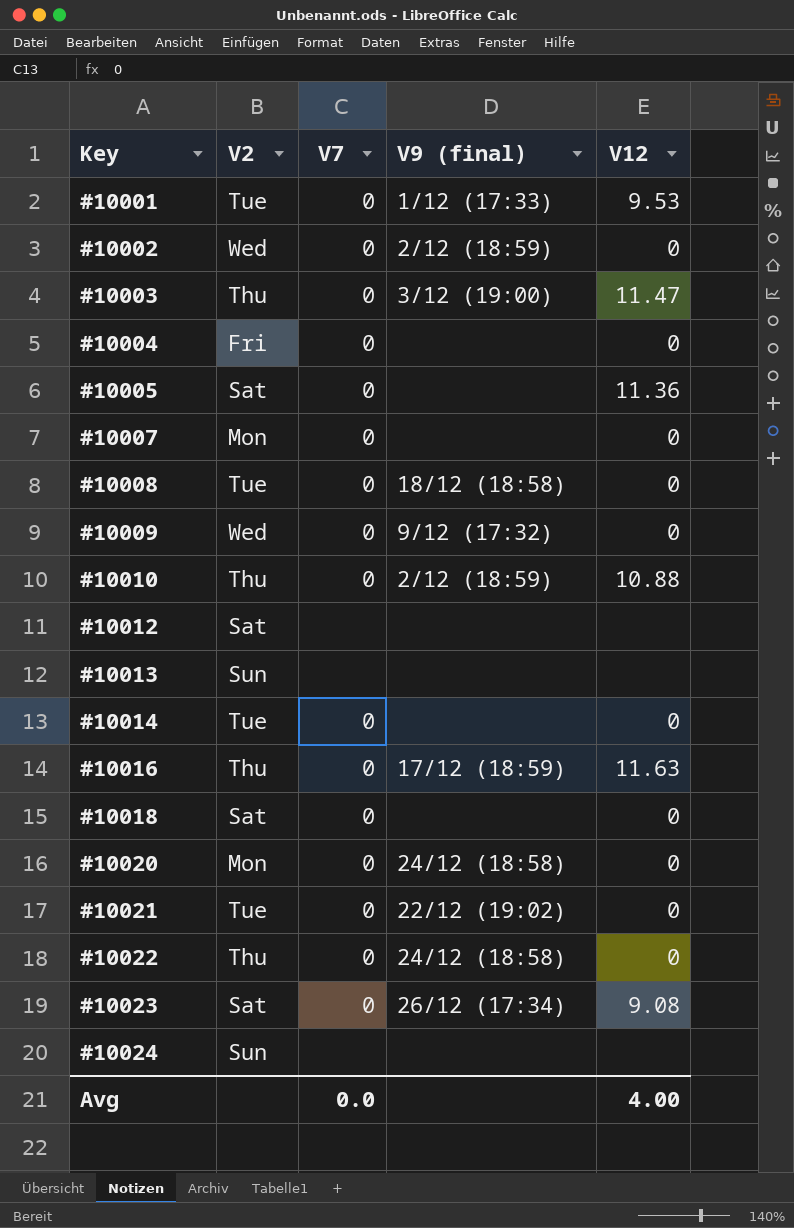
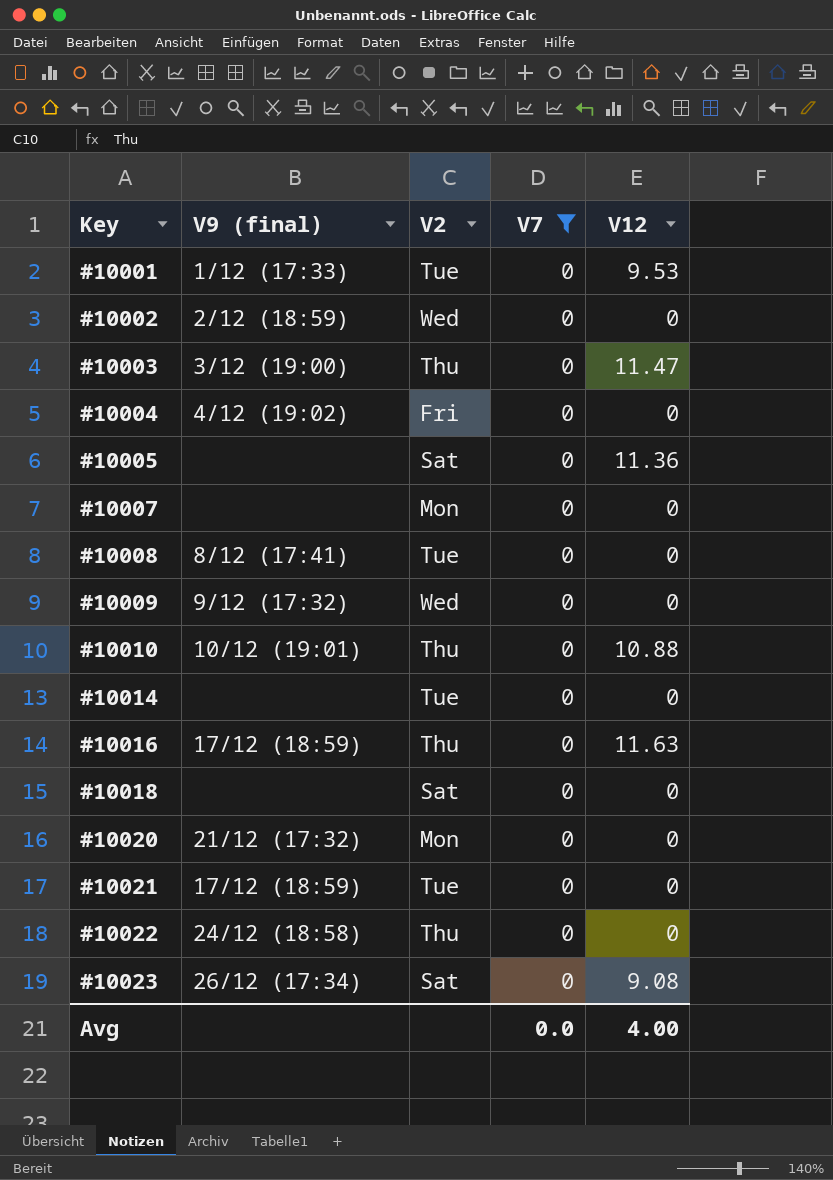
filter: none -> V7 = 0
column V9 (final) | position: 4 -> 2
#10004 | V9 (final): none -> 4/12 (19:02)
#10008 | V9 (final): 18/12 (18:58) -> 8/12 (17:41)
#10010 | V9 (final): 2/12 (18:59) -> 10/12 (19:01)
#10020 | V9 (final): 24/12 (18:58) -> 21/12 (17:32)
#10021 | V9 (final): 22/12 (19:02) -> 17/12 (18:59)

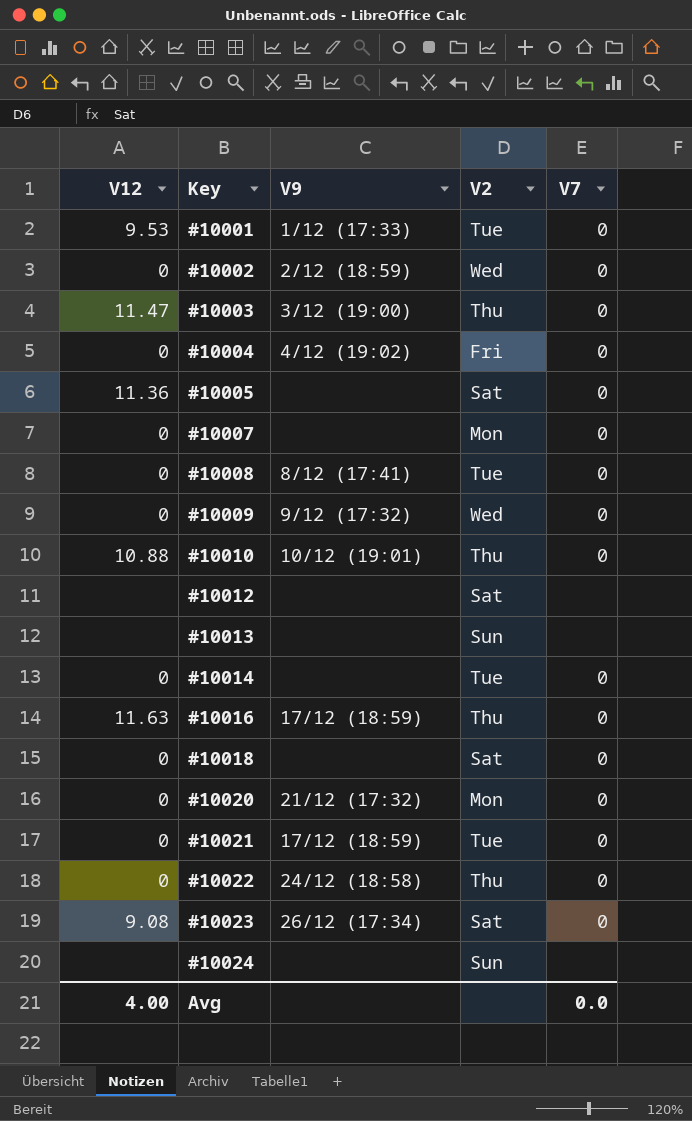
filter: V7 = 0 -> none
column V12 | position: 5 -> 1
column name: V9 (final) -> V9

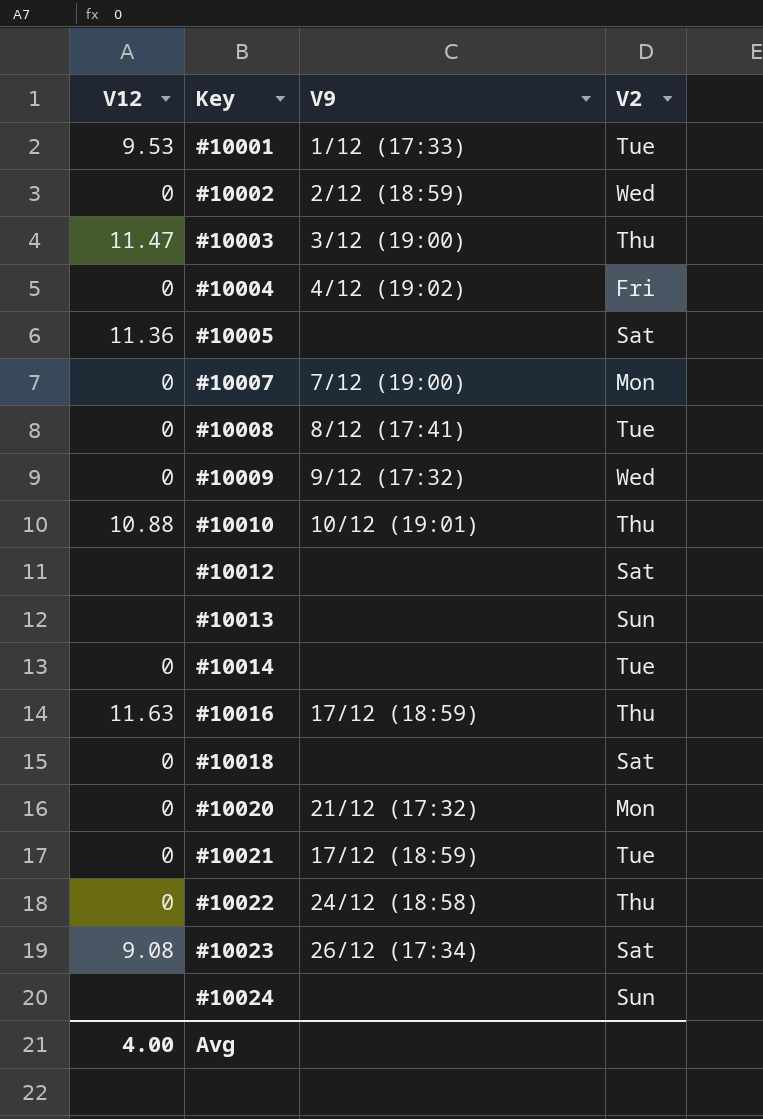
column V7 | position: 5 -> none
#10007 | V9: none -> 7/12 (19:00)

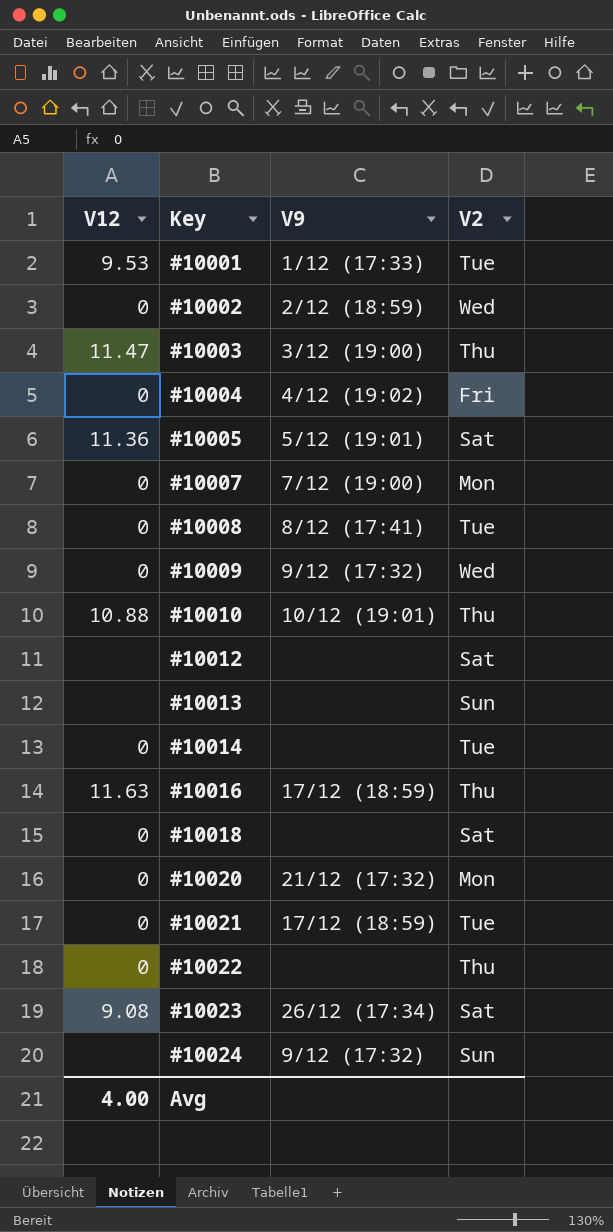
#10005 | V9: none -> 5/12 (19:01)
#10022 | V9: 24/12 (18:58) -> none
#10024 | V9: none -> 9/12 (17:32)

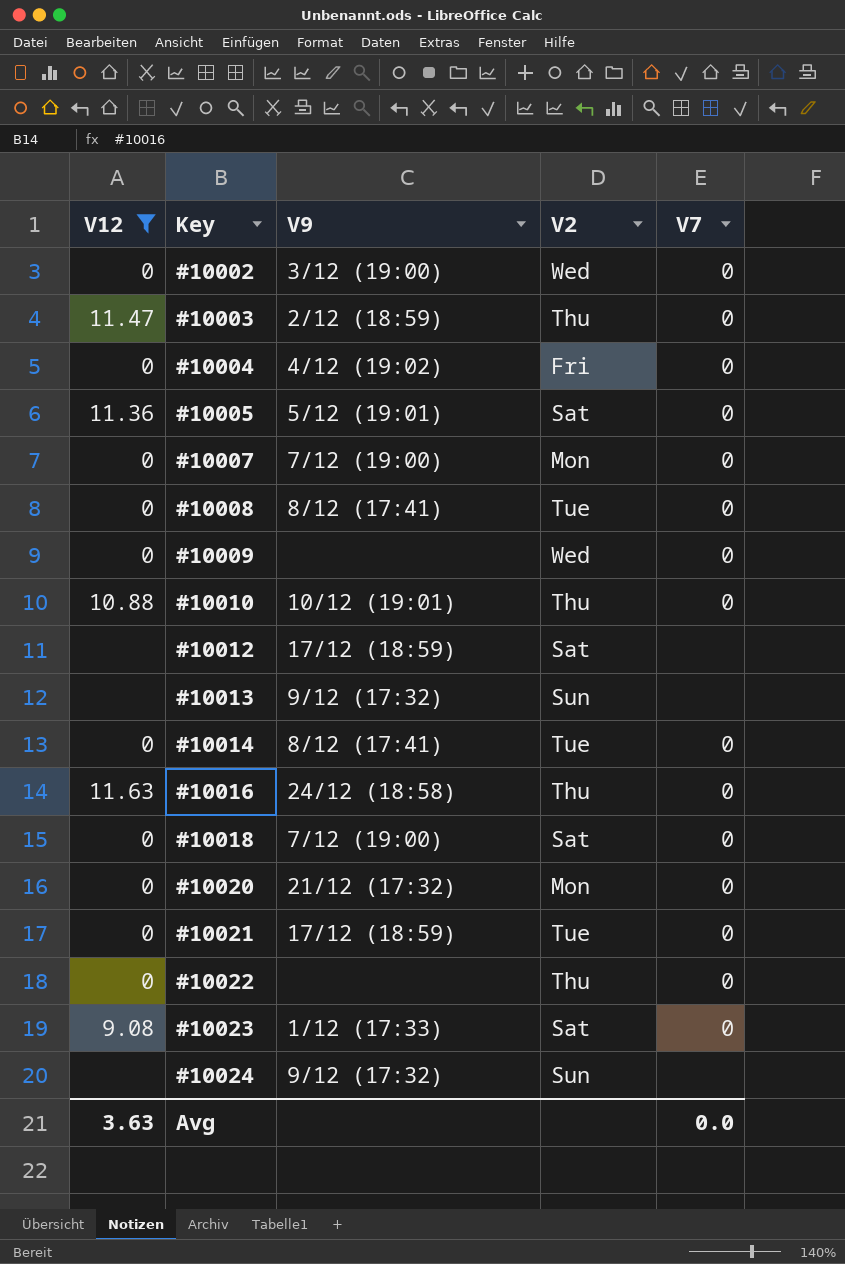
filter: none -> V12 != 9.53
column V7 | position: none -> 5
#10002 | V9: 2/12 (18:59) -> 3/12 (19:00)
#10003 | V9: 3/12 (19:00) -> 2/12 (18:59)
#10009 | V9: 9/12 (17:32) -> none
#10012 | V9: none -> 17/12 (18:59)
#10013 | V9: none -> 9/12 (17:32)
#10014 | V9: none -> 8/12 (17:41)
#10016 | V9: 17/12 (18:59) -> 24/12 (18:58)
#10018 | V9: none -> 7/12 (19:00)
#10023 | V9: 26/12 (17:34) -> 1/12 (17:33)
Avg | V12: 4.00 -> 3.63

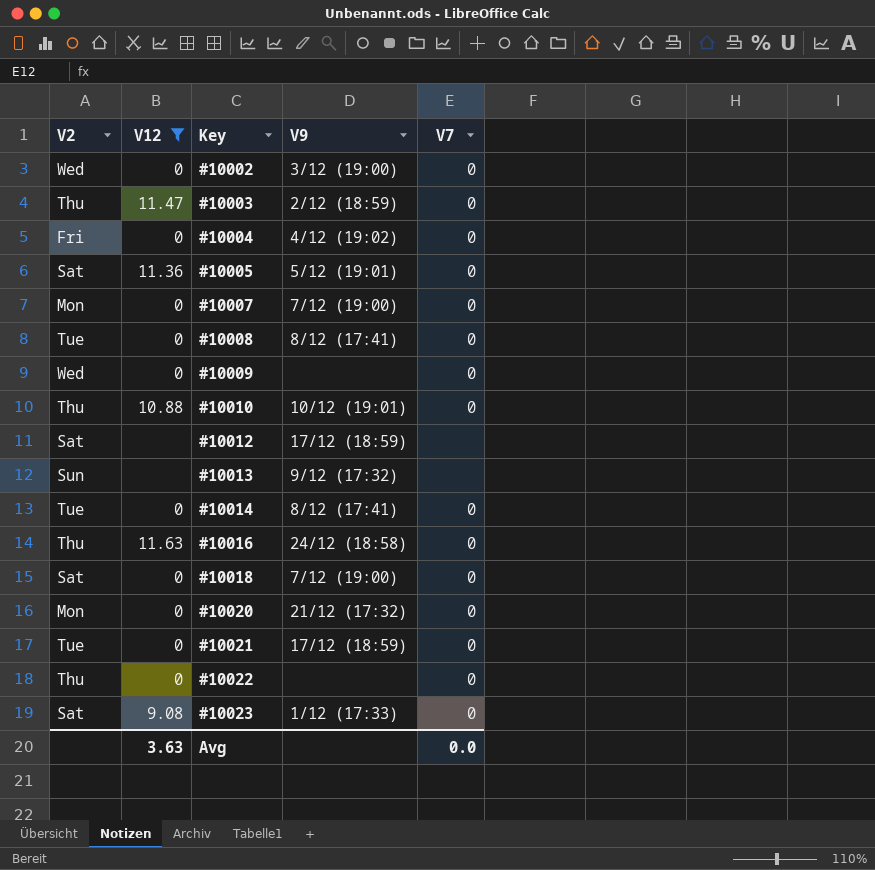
column V2 | position: 4 -> 1
row #10024: none | 9/12 (17:32) | Sun | none -> none

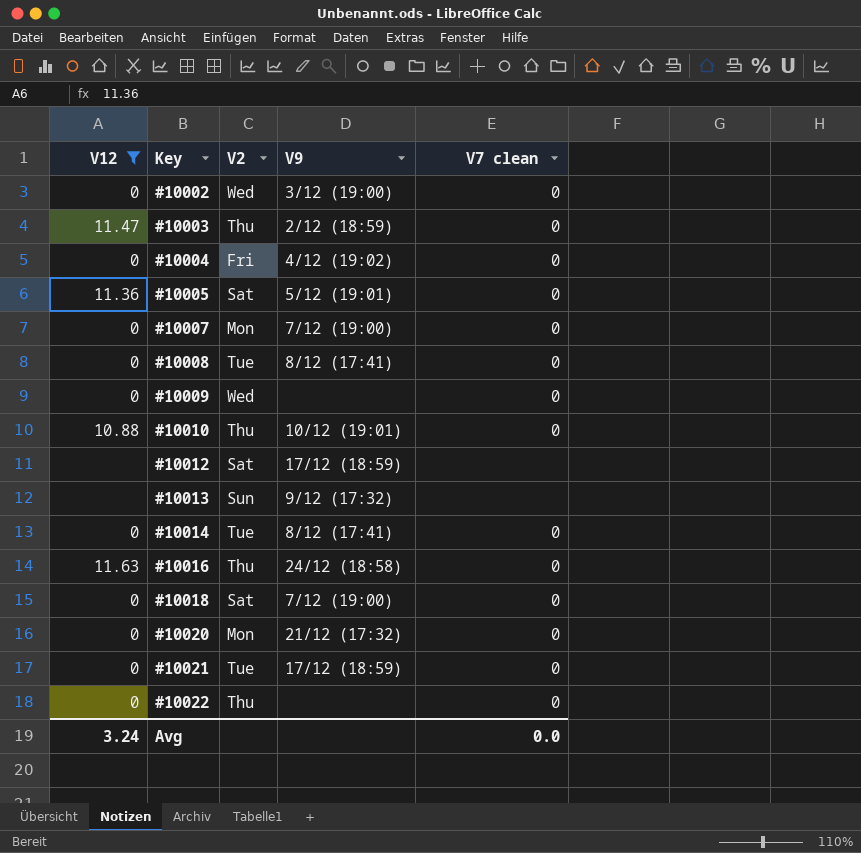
column V2 | position: 1 -> 3
column name: V7 -> V7 clean
row #10023: Sat | 9.08 | 1/12 (17:33) | 0 -> none
Avg | V12: 3.63 -> 3.24

